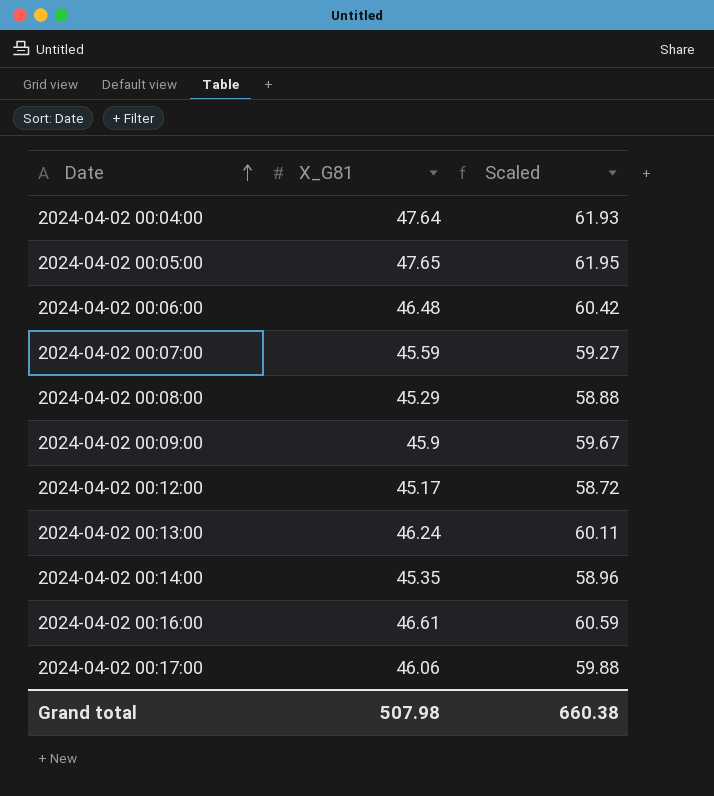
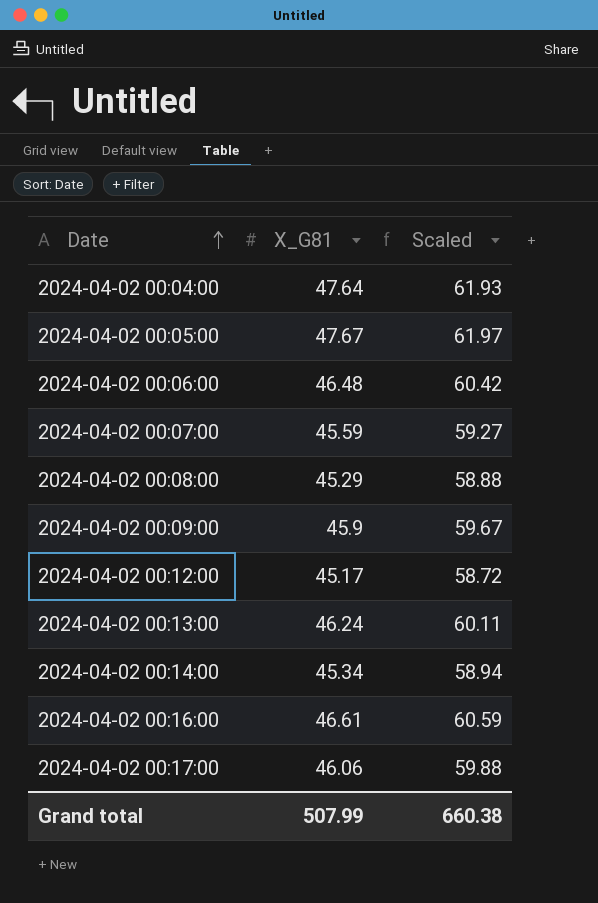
2024-04-02 00:05:00 | X_G81: 47.65 -> 47.67
2024-04-02 00:05:00 | Scaled: 61.95 -> 61.97
2024-04-02 00:14:00 | X_G81: 45.35 -> 45.34
2024-04-02 00:14:00 | Scaled: 58.96 -> 58.94
Grand total | X_G81: 507.98 -> 507.99

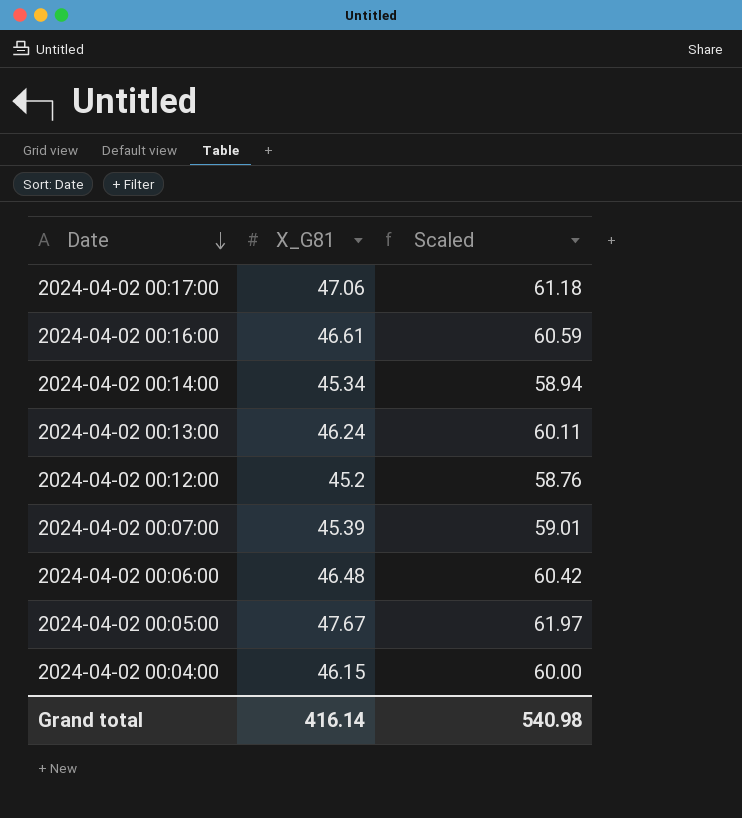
row order: Date ascending -> Date descending
row 2024-04-02 00:08:00: 45.29 | 58.88 -> none
row 2024-04-02 00:09:00: 45.9 | 59.67 -> none
2024-04-02 00:17:00 | X_G81: 46.06 -> 47.06
2024-04-02 00:17:00 | Scaled: 59.88 -> 61.18
2024-04-02 00:12:00 | X_G81: 45.17 -> 45.2
2024-04-02 00:12:00 | Scaled: 58.72 -> 58.76
2024-04-02 00:07:00 | X_G81: 45.59 -> 45.39
2024-04-02 00:07:00 | Scaled: 59.27 -> 59.01
2024-04-02 00:04:00 | X_G81: 47.64 -> 46.15
2024-04-02 00:04:00 | Scaled: 61.93 -> 60.00
Grand total | X_G81: 507.99 -> 416.14
Grand total | Scaled: 660.38 -> 540.98

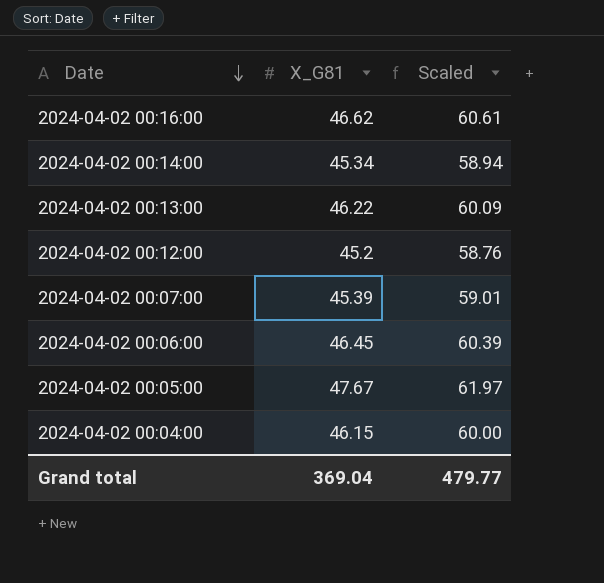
row 2024-04-02 00:17:00: 47.06 | 61.18 -> none
2024-04-02 00:16:00 | X_G81: 46.61 -> 46.62
2024-04-02 00:16:00 | Scaled: 60.59 -> 60.61
2024-04-02 00:13:00 | X_G81: 46.24 -> 46.22
2024-04-02 00:13:00 | Scaled: 60.11 -> 60.09
2024-04-02 00:06:00 | X_G81: 46.48 -> 46.45
2024-04-02 00:06:00 | Scaled: 60.42 -> 60.39
Grand total | X_G81: 416.14 -> 369.04
Grand total | Scaled: 540.98 -> 479.77

